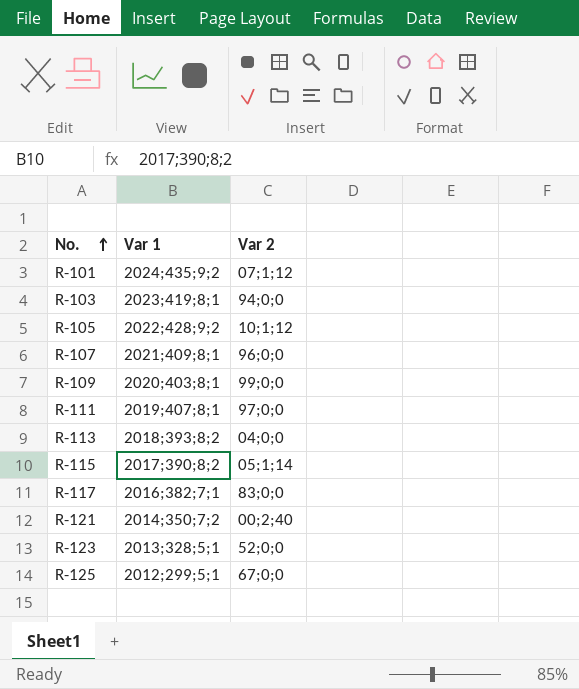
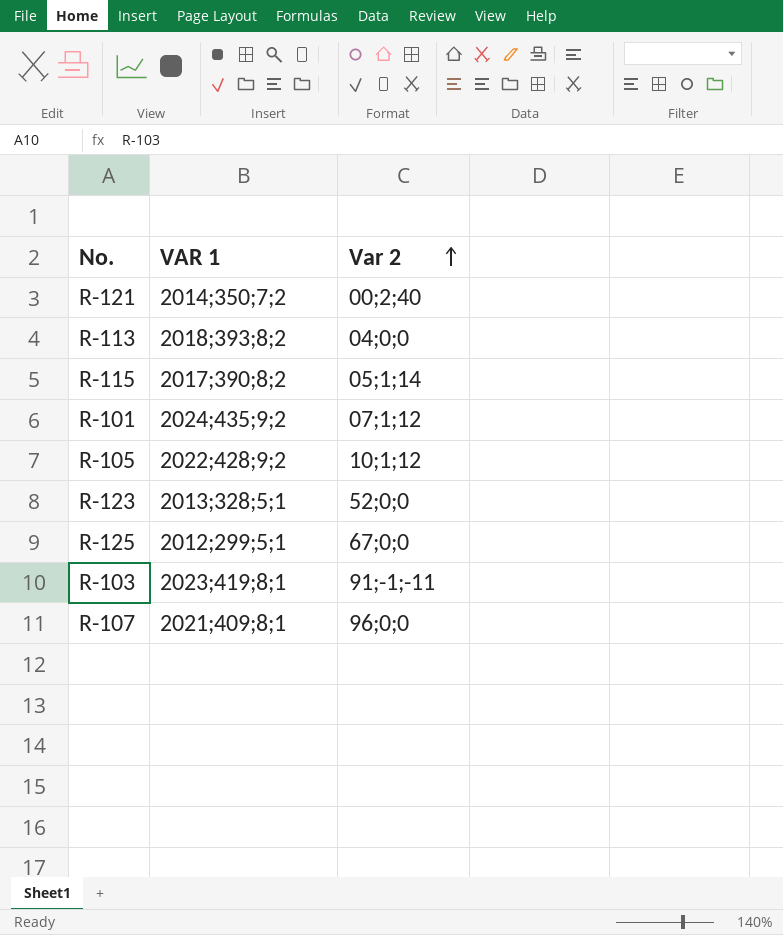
row order: No. ascending -> Var 2 ascending
column name: Var 1 -> VAR 1
row R-109: 2020;403;8;1 | 99;0;0 -> none
row R-111: 2019;407;8;1 | 97;0;0 -> none
row R-117: 2016;382;7;1 | 83;0;0 -> none
R-103 | Var 2: 94;0;0 -> 91;-1;-11

